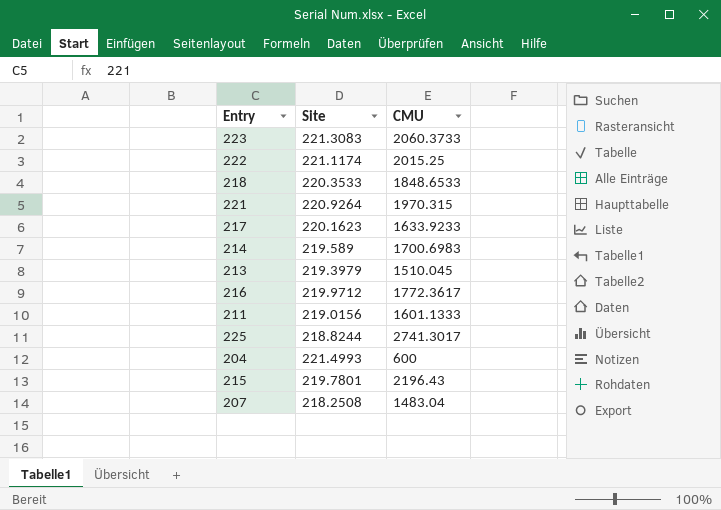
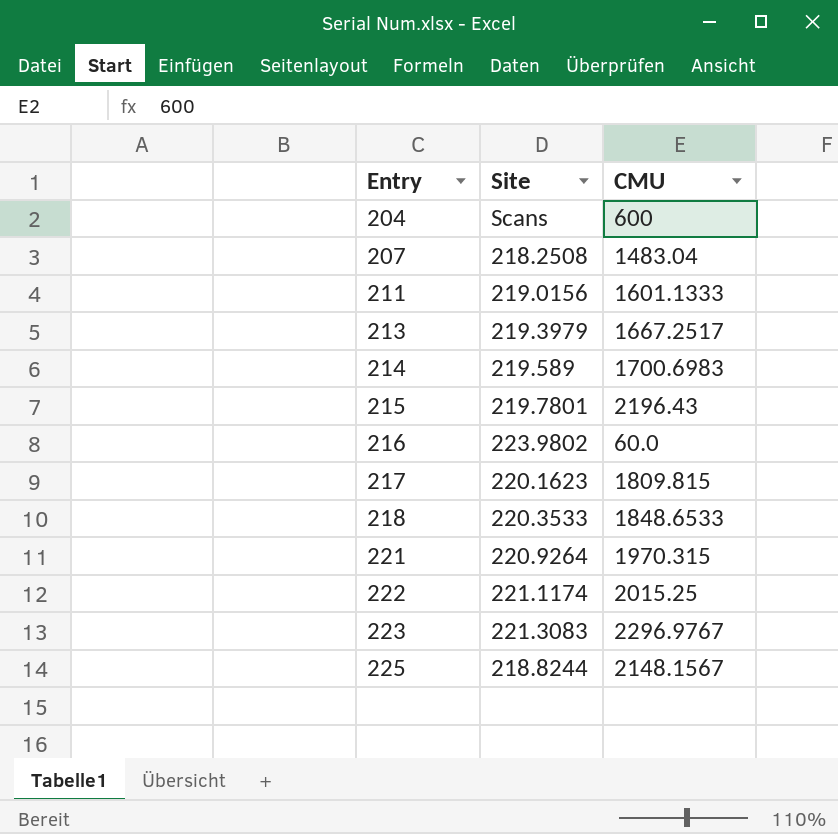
row order: none -> Entry ascending
204 | Site: 221.4993 -> Scans
213 | CMU: 1510.045 -> 1667.2517
216 | Site: 219.9712 -> 223.9802
216 | CMU: 1772.3617 -> 60.0
217 | CMU: 1633.9233 -> 1809.815
223 | CMU: 2060.3733 -> 2296.9767
225 | CMU: 2741.3017 -> 2148.1567

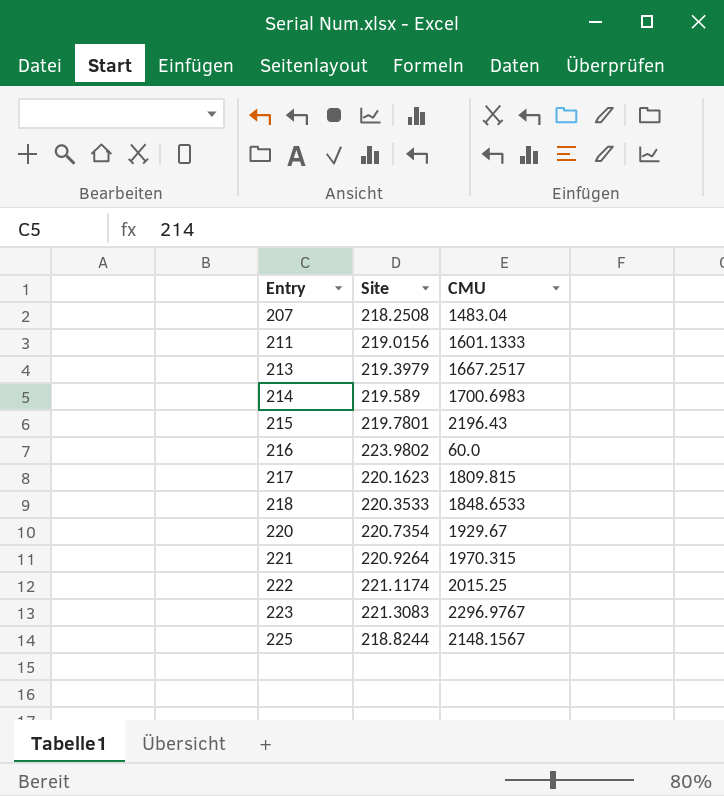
row 204: Scans | 600 -> none
row 220: none -> 220.7354 | 1929.67

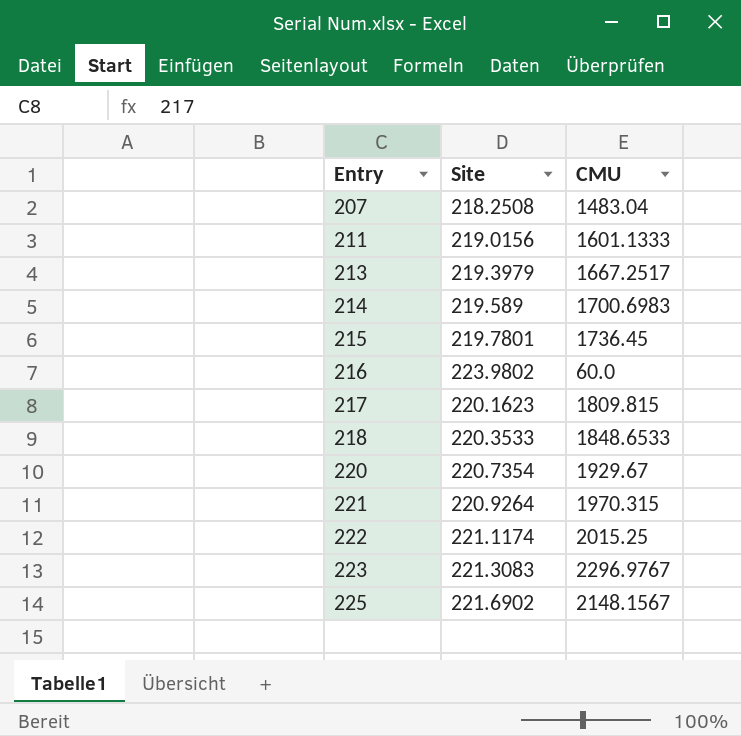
215 | CMU: 2196.43 -> 1736.45
225 | Site: 218.8244 -> 221.6902

